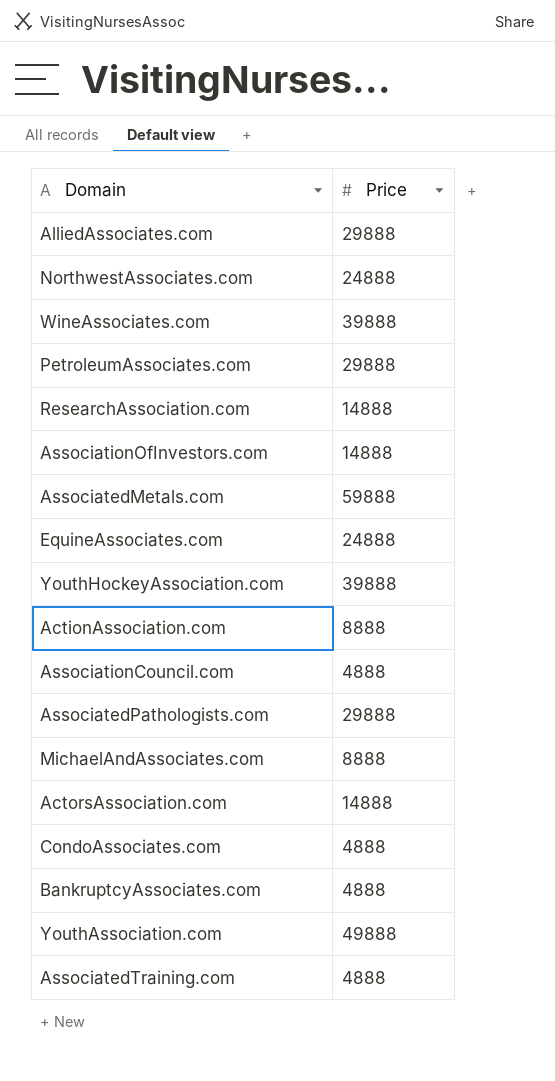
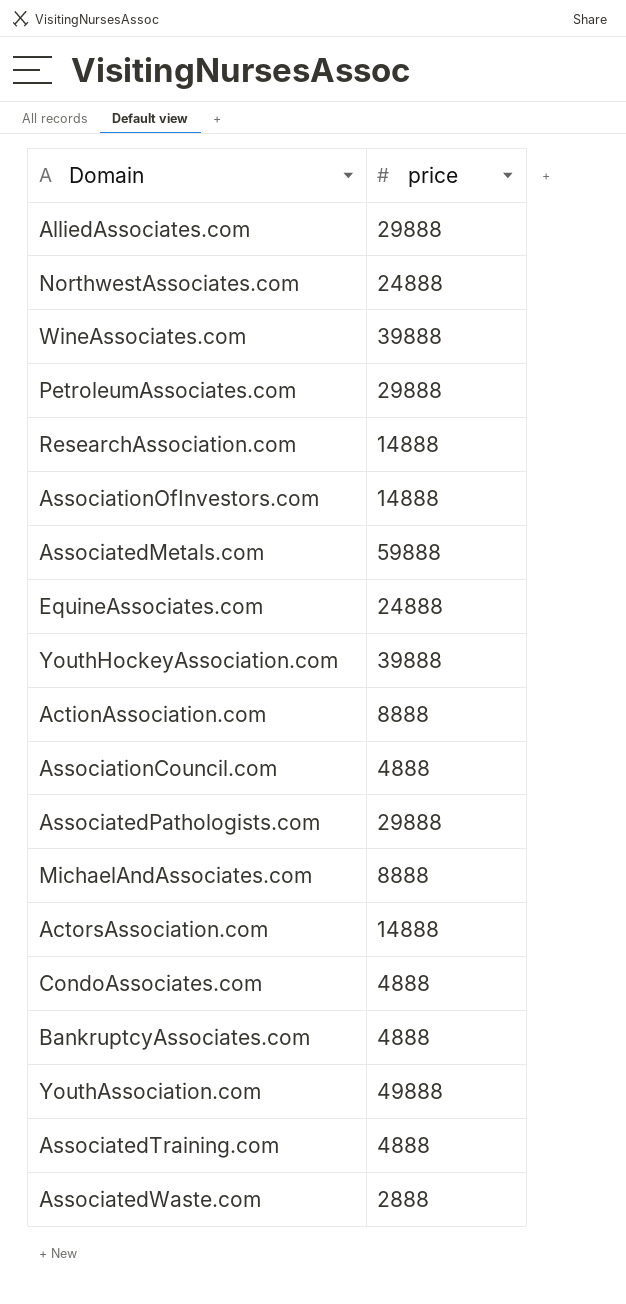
column name: Price -> price
row AssociatedWaste.com: none -> 2888

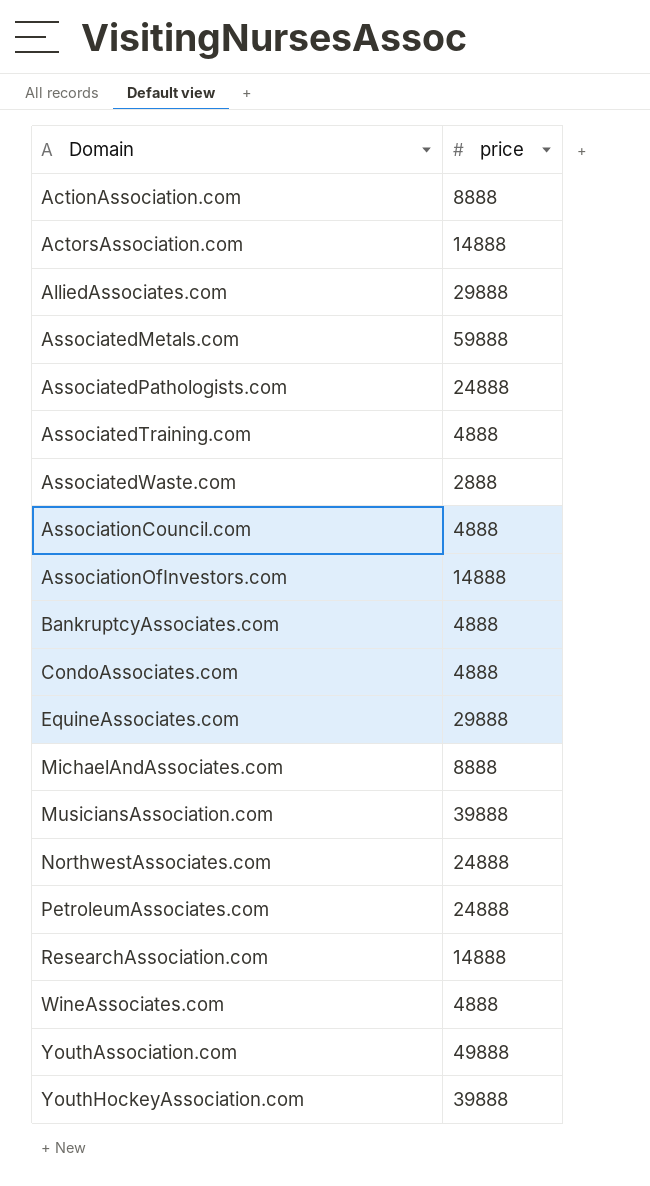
row order: none -> Domain ascending
AssociatedPathologists.com | price: 29888 -> 24888
EquineAssociates.com | price: 24888 -> 29888
row MusiciansAssociation.com: none -> 39888
PetroleumAssociates.com | price: 29888 -> 24888
WineAssociates.com | price: 39888 -> 4888

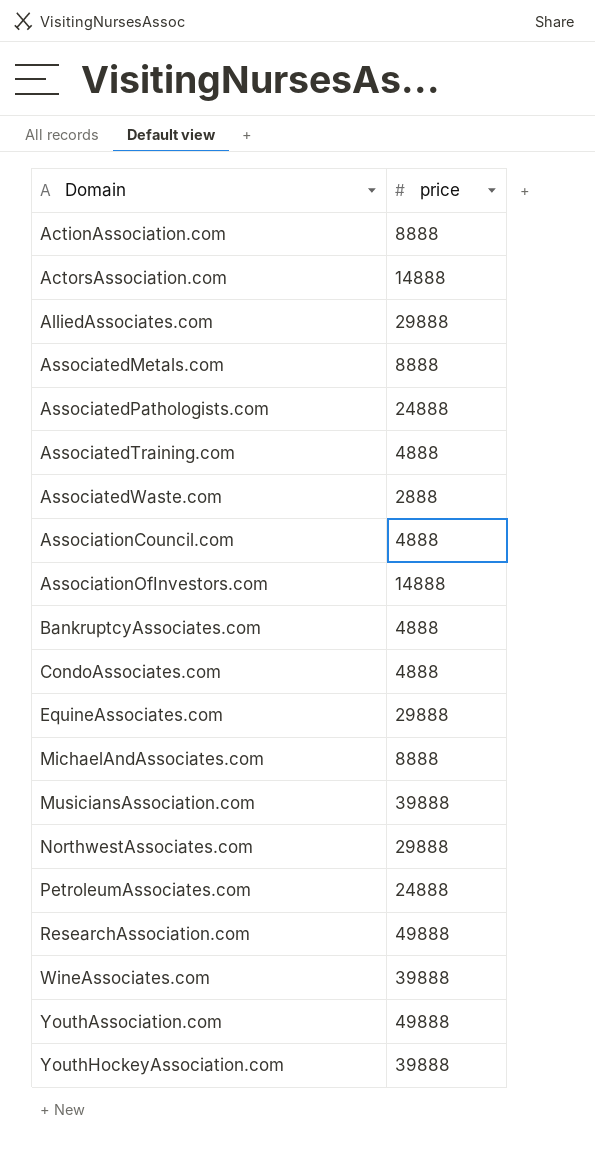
AssociatedMetals.com | price: 59888 -> 8888
NorthwestAssociates.com | price: 24888 -> 29888
ResearchAssociation.com | price: 14888 -> 49888
WineAssociates.com | price: 4888 -> 39888

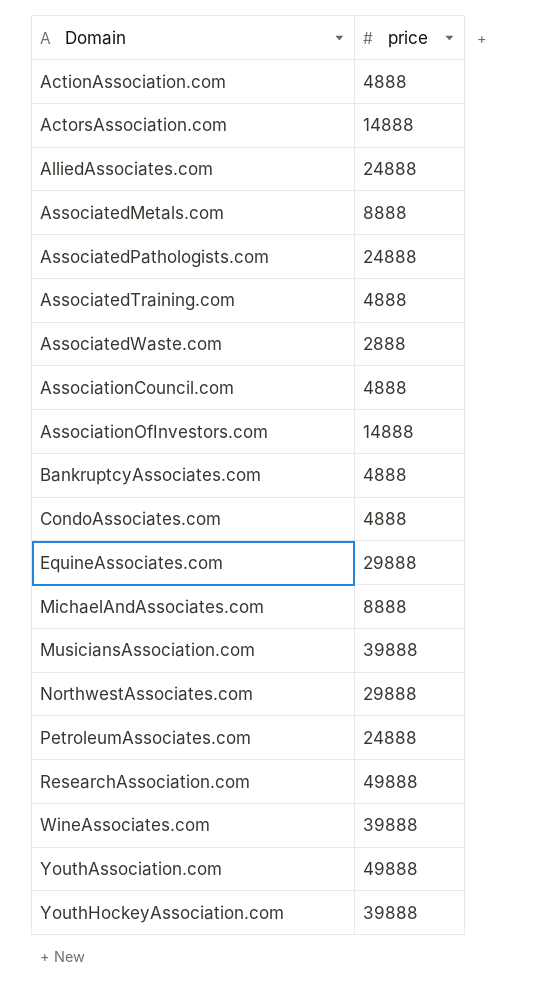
ActionAssociation.com | price: 8888 -> 4888
AlliedAssociates.com | price: 29888 -> 24888

